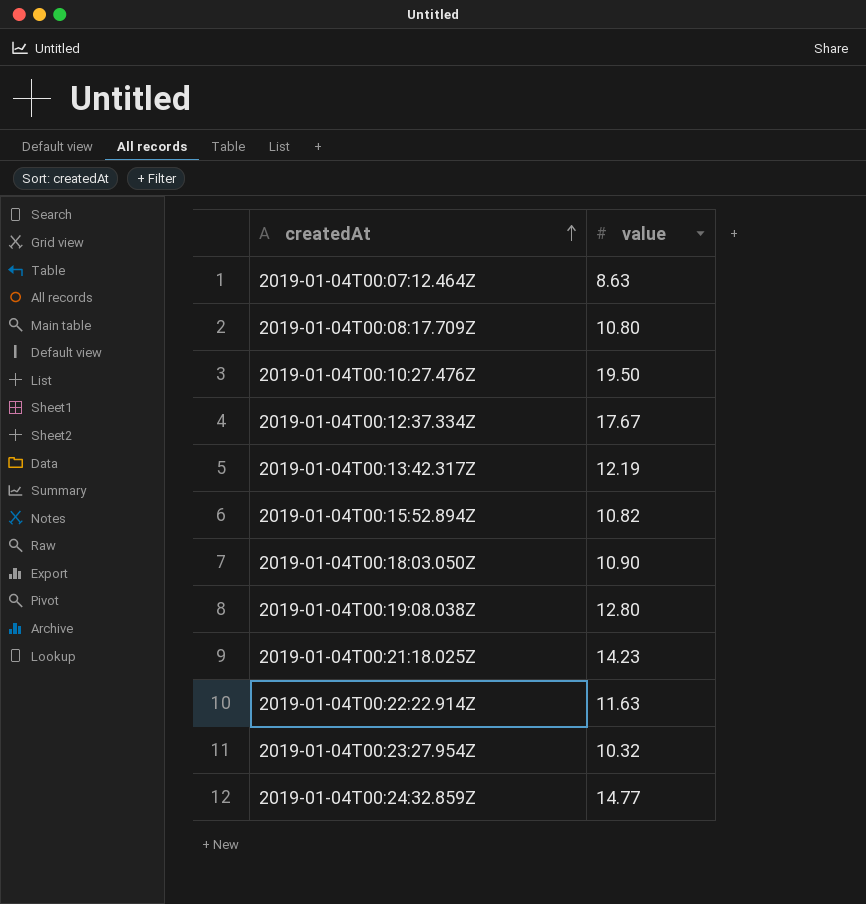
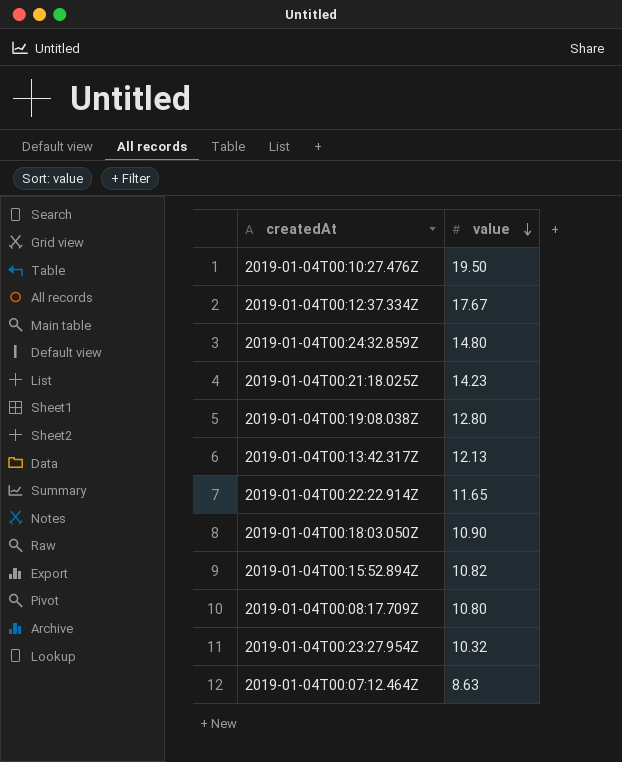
row order: createdAt ascending -> value descending
2019-01-04T00:24:32.859Z | value: 14.77 -> 14.80
2019-01-04T00:13:42.317Z | value: 12.19 -> 12.13
2019-01-04T00:22:22.914Z | value: 11.63 -> 11.65

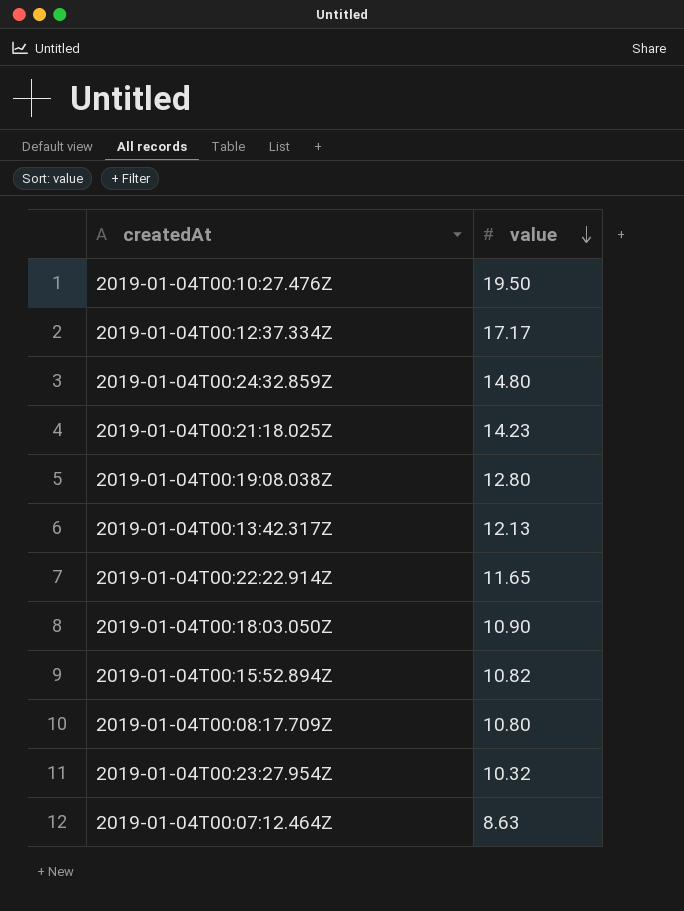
2019-01-04T00:12:37.334Z | value: 17.67 -> 17.17

